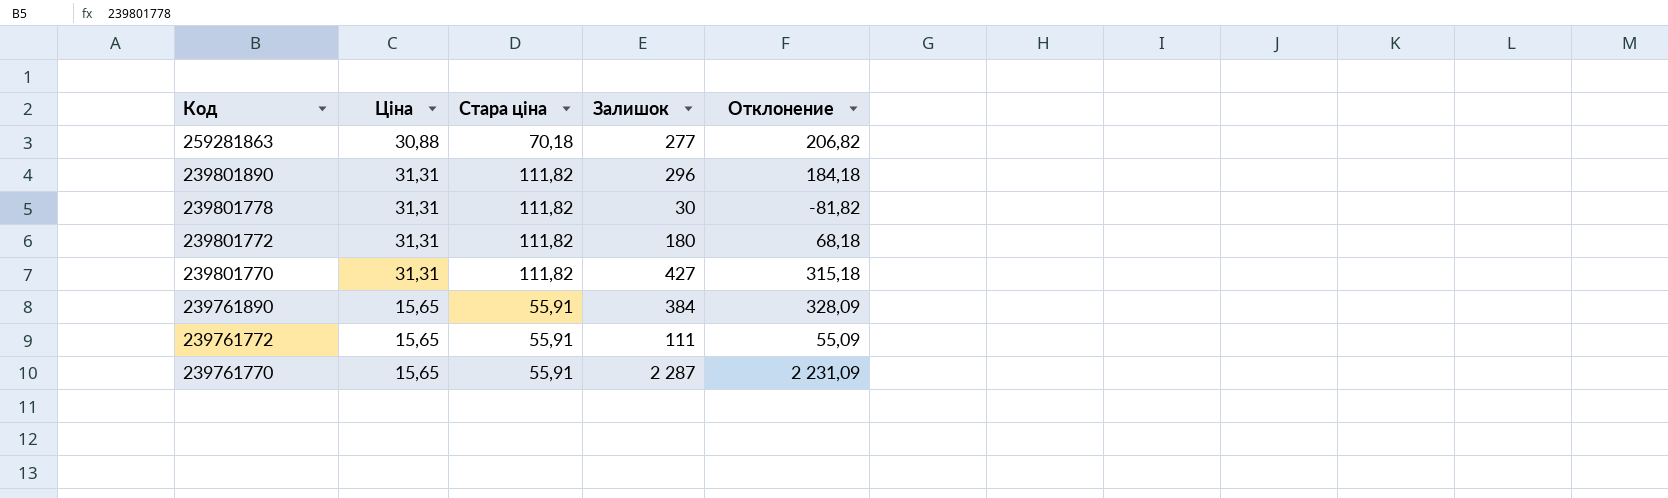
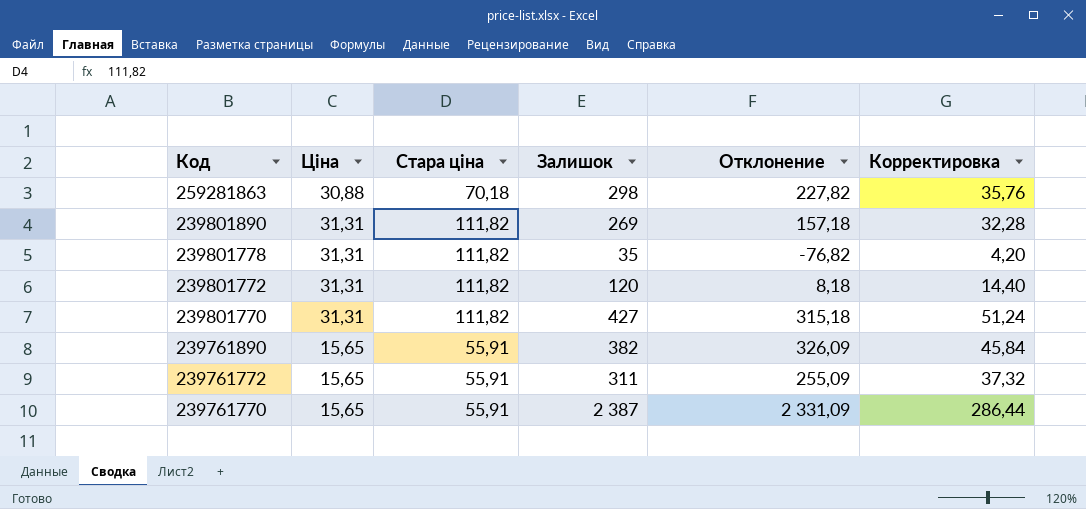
column Корректировка | formula: none -> [Залишок] * 0,12
259281863 | Залишок: 277 -> 298
259281863 | Отклонение: 206,82 -> 227,82
239801890 | Залишок: 296 -> 269
239801890 | Отклонение: 184,18 -> 157,18
239801778 | Залишок: 30 -> 35
239801778 | Отклонение: -81,82 -> -76,82
239801772 | Залишок: 180 -> 120
239801772 | Отклонение: 68,18 -> 8,18
239761890 | Залишок: 384 -> 382
239761890 | Отклонение: 328,09 -> 326,09
239761772 | Залишок: 111 -> 311
239761772 | Отклонение: 55,09 -> 255,09
239761770 | Залишок: 2 287 -> 2 387
239761770 | Отклонение: 2 231,09 -> 2 331,09

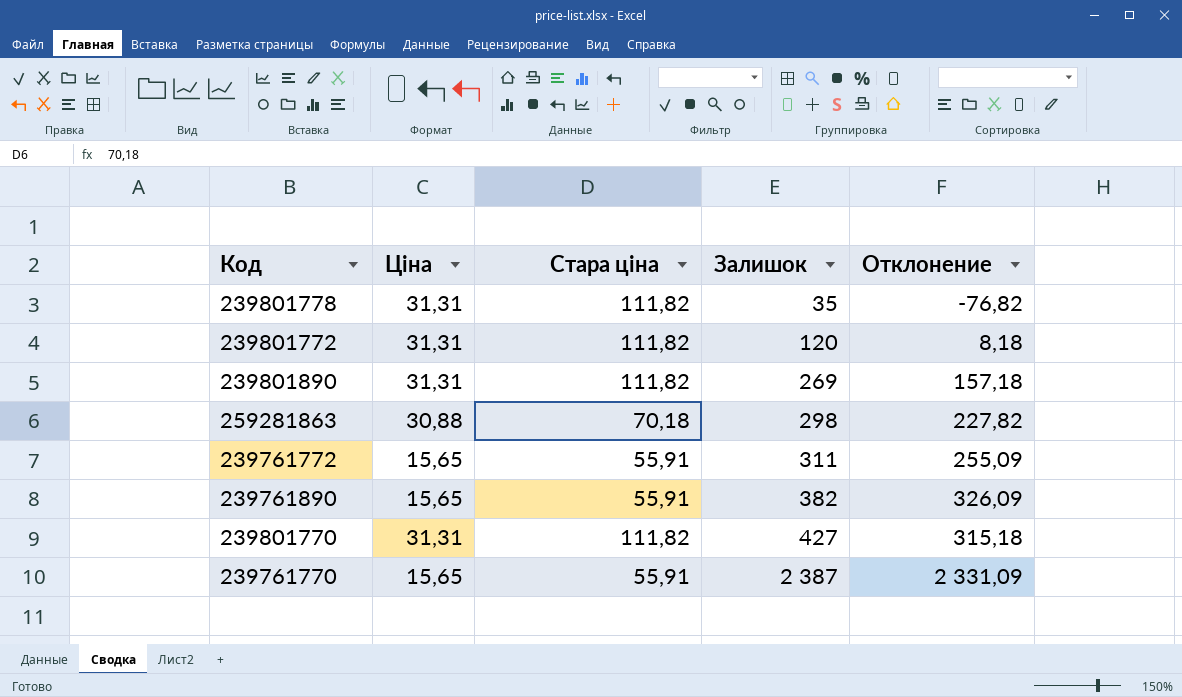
row order: Код descending -> Залишок ascending
column Корректировка | formula: [Залишок] * 0,12 -> none

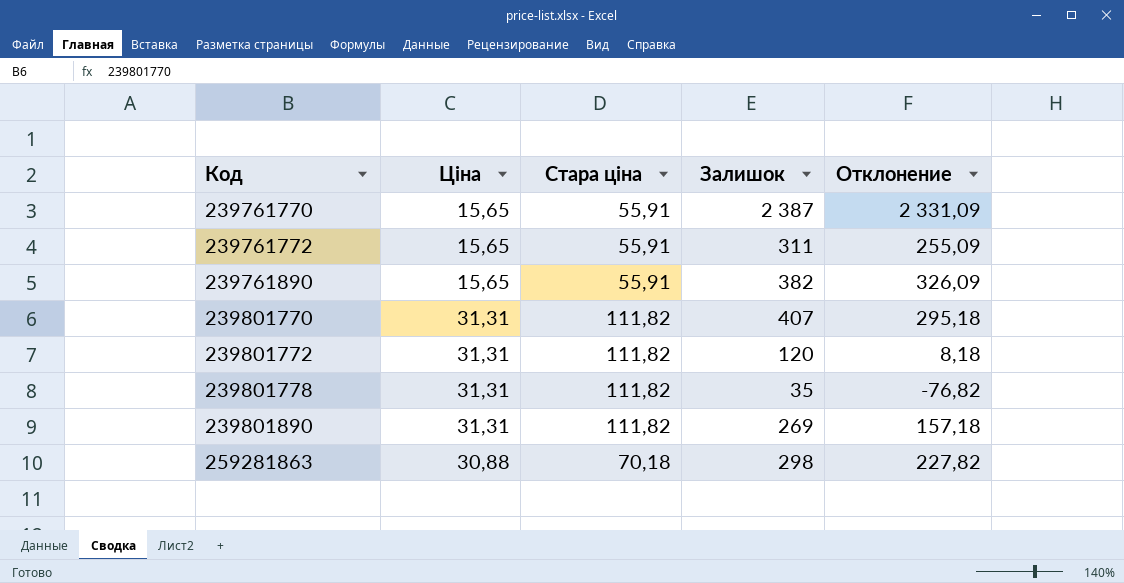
row order: Залишок ascending -> Код ascending
239801770 | Залишок: 427 -> 407
239801770 | Отклонение: 315,18 -> 295,18

